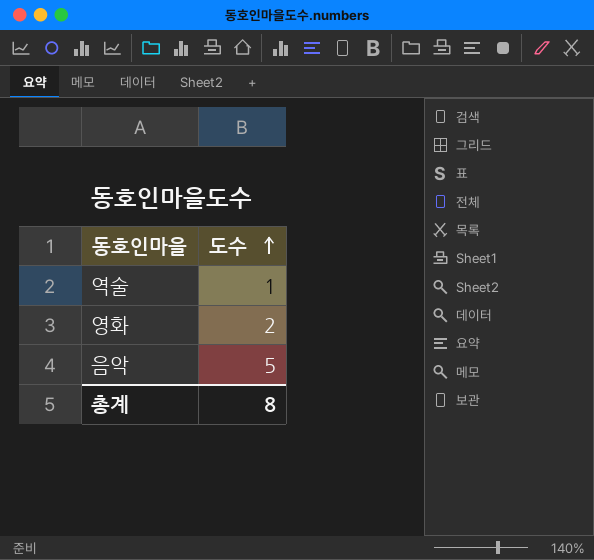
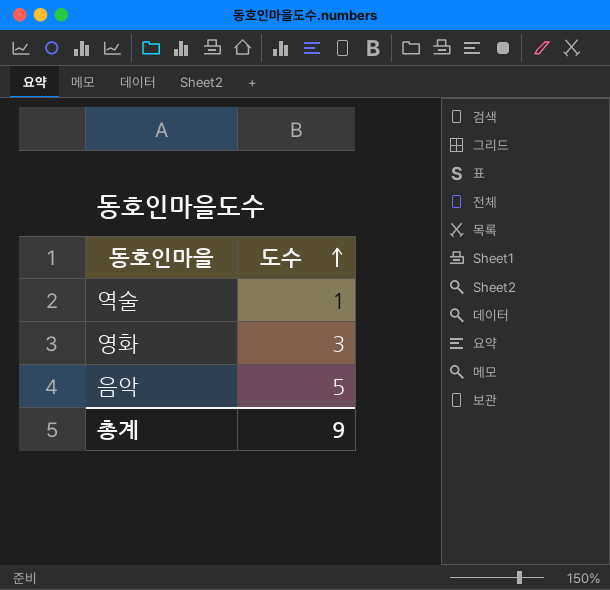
영화 | 도수: 2 -> 3
총계 | 도수: 8 -> 9

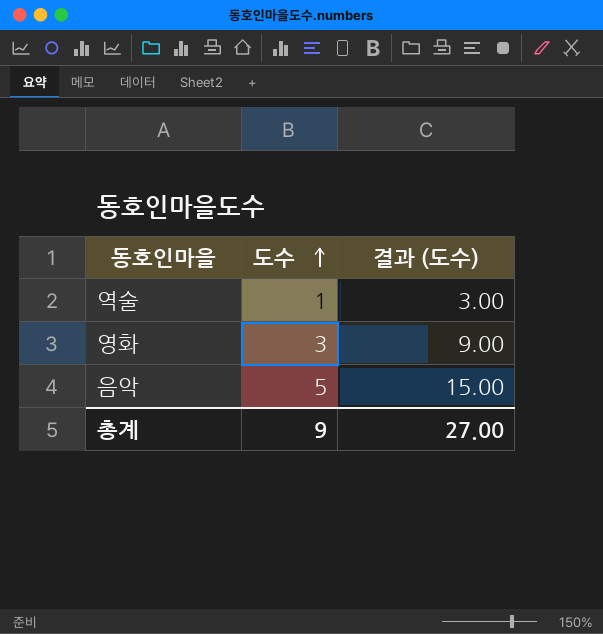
column 결과 (도수) | formula: none -> [도수] * 3

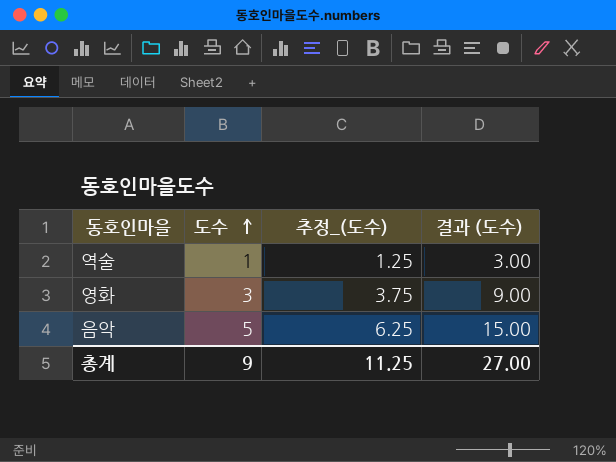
column 추정_(도수) | formula: none -> [도수] * 1.25

